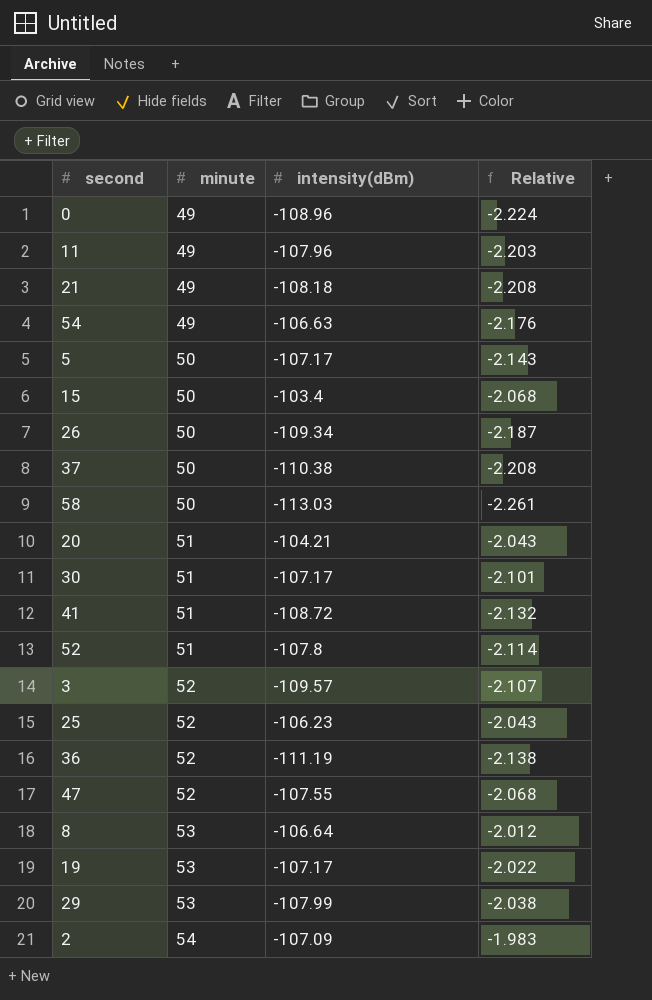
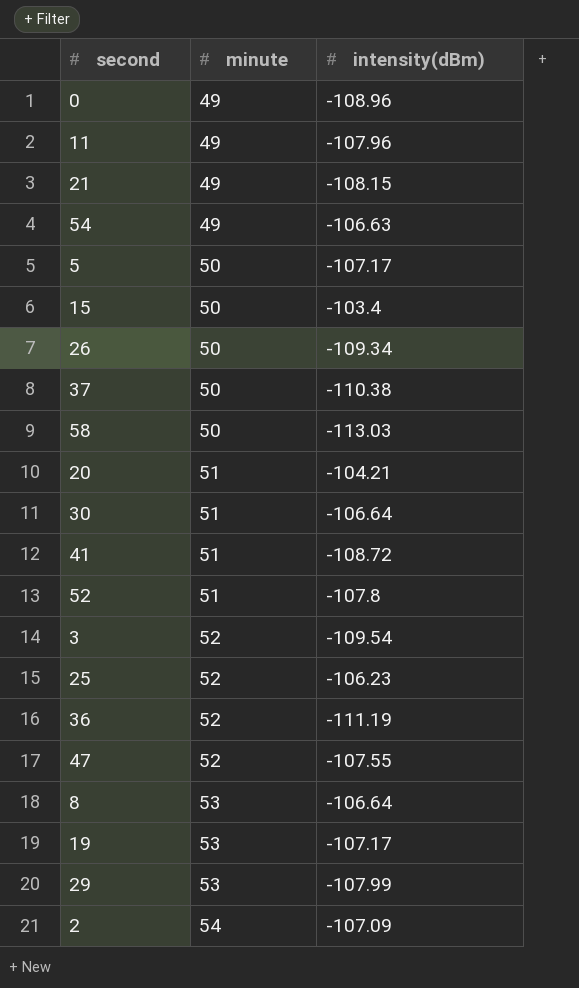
column Relative | formula: [intensity(dBm)] / [minute] -> none
21 | intensity(dBm): -108.18 -> -108.15
30 | intensity(dBm): -107.17 -> -106.64
3 | intensity(dBm): -109.57 -> -109.54

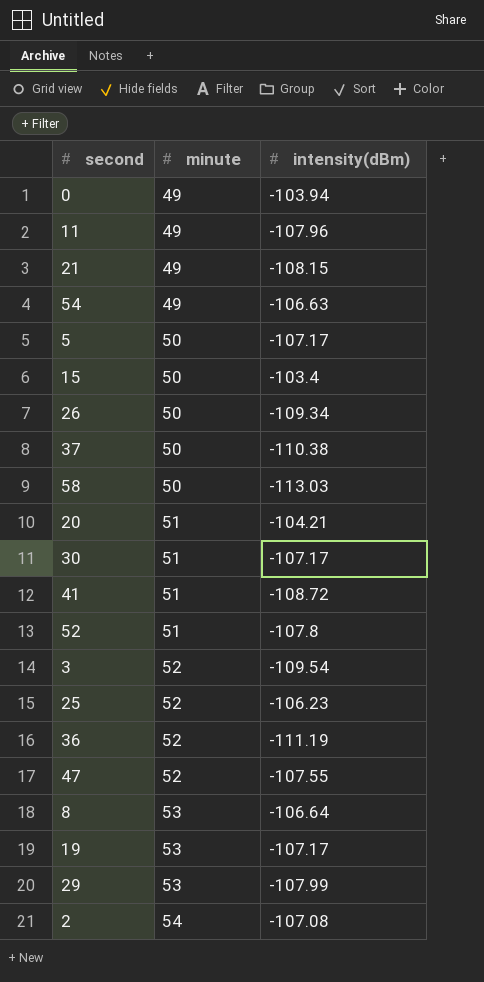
0 | intensity(dBm): -108.96 -> -103.94
30 | intensity(dBm): -106.64 -> -107.17
2 | intensity(dBm): -107.09 -> -107.08

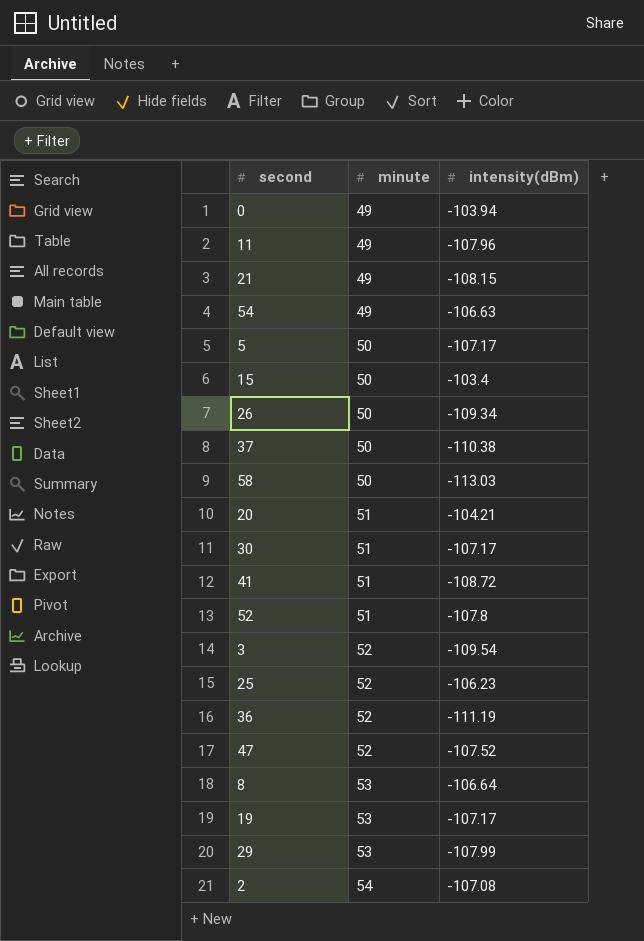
47 | intensity(dBm): -107.55 -> -107.52

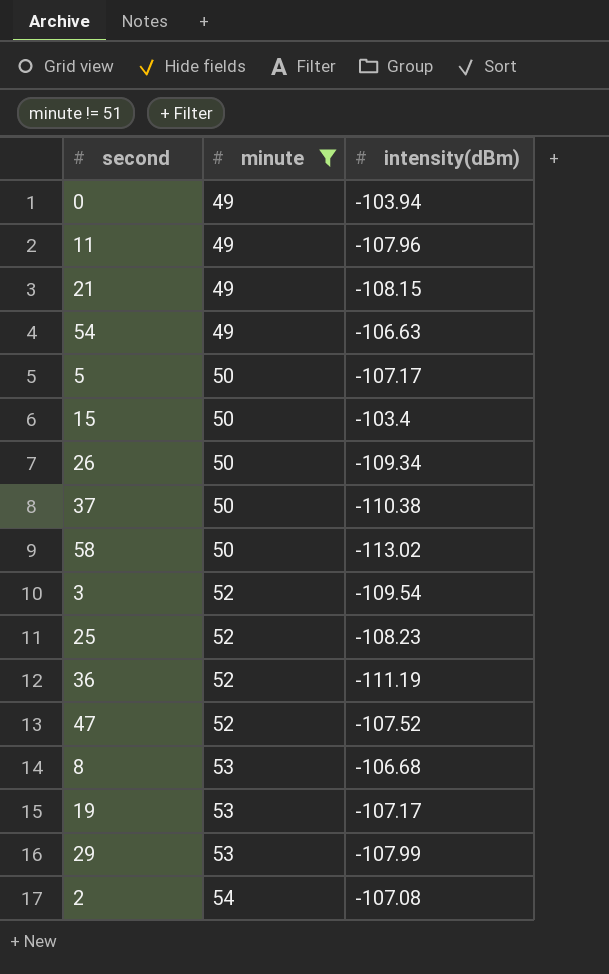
filter: none -> minute != 51
58 | intensity(dBm): -113.03 -> -113.02
25 | intensity(dBm): -106.23 -> -108.23
8 | intensity(dBm): -106.64 -> -106.68

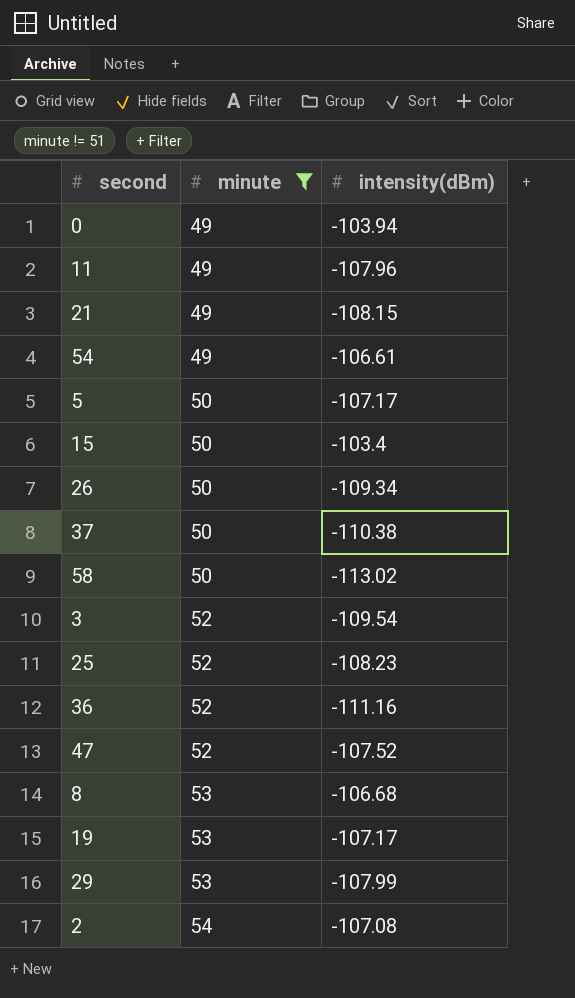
54 | intensity(dBm): -106.63 -> -106.61
36 | intensity(dBm): -111.19 -> -111.16

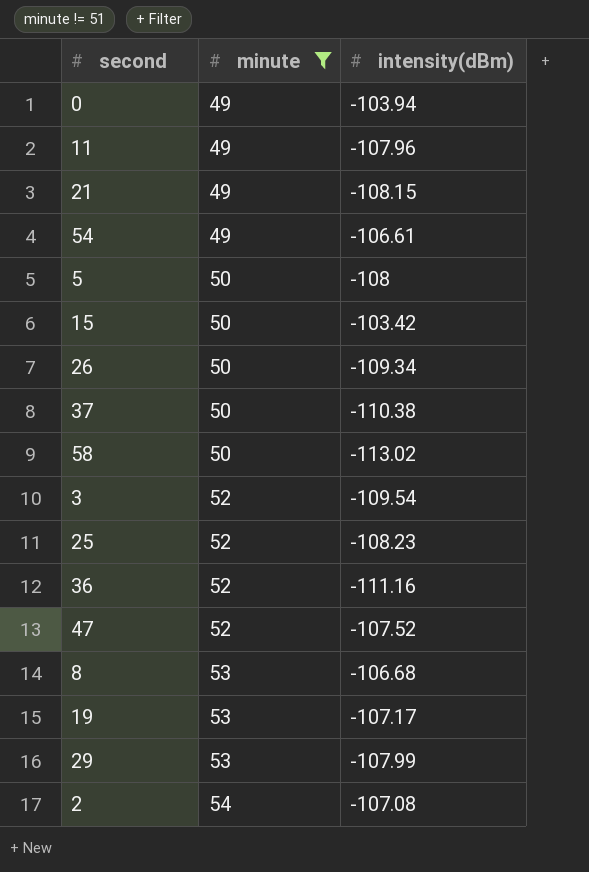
5 | intensity(dBm): -107.17 -> -108
15 | intensity(dBm): -103.4 -> -103.42

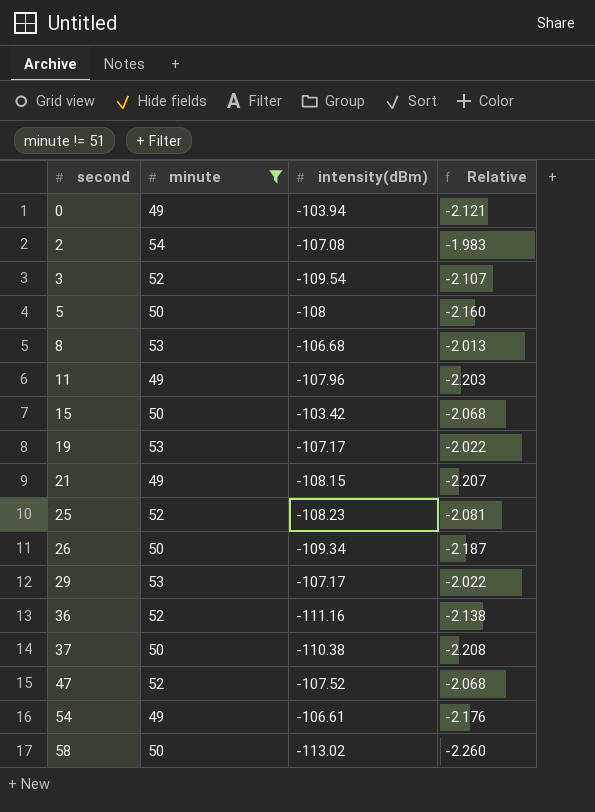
row order: minute ascending -> second ascending
column Relative | formula: none -> [intensity(dBm)] / [minute]
29 | intensity(dBm): -107.99 -> -107.17

